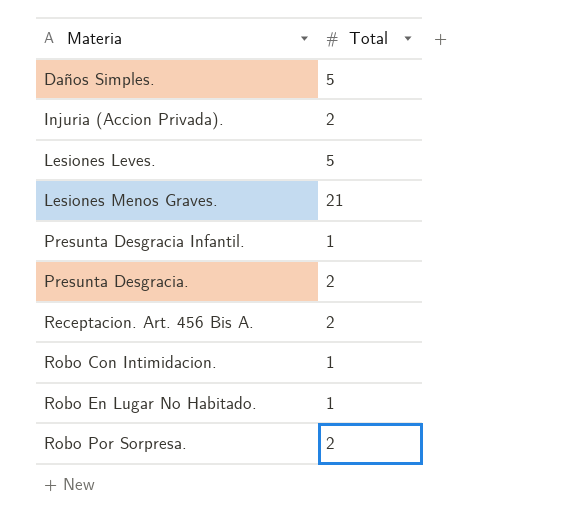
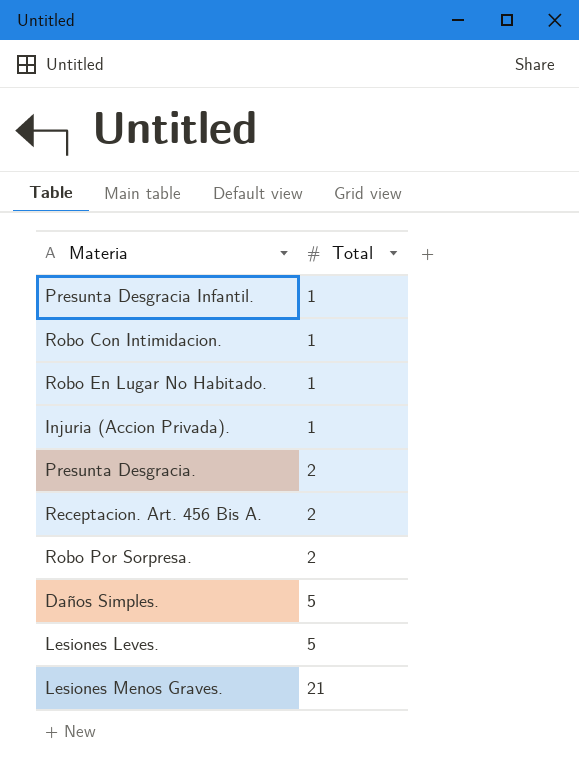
row order: Materia ascending -> Total ascending
Injuria (Accion Privada). | Total: 2 -> 1

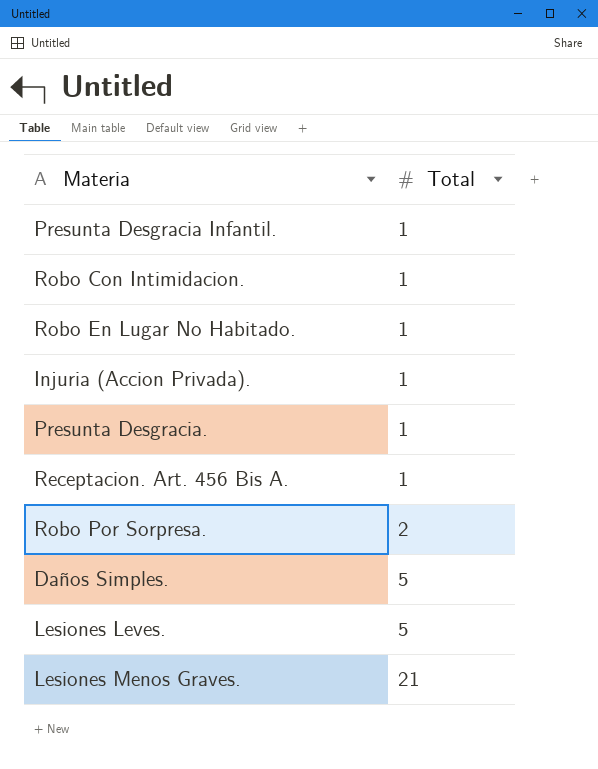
Presunta Desgracia. | Total: 2 -> 1
Receptacion. Art. 456 Bis A. | Total: 2 -> 1

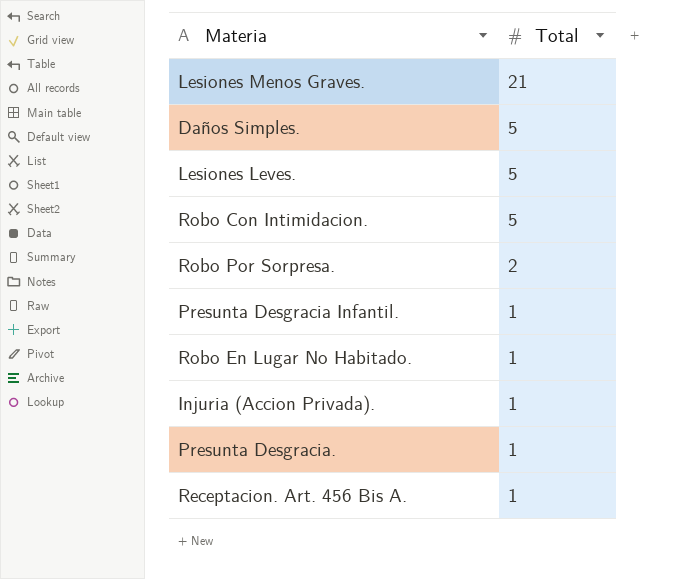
row order: Total ascending -> Total descending
Robo Con Intimidacion. | Total: 1 -> 5

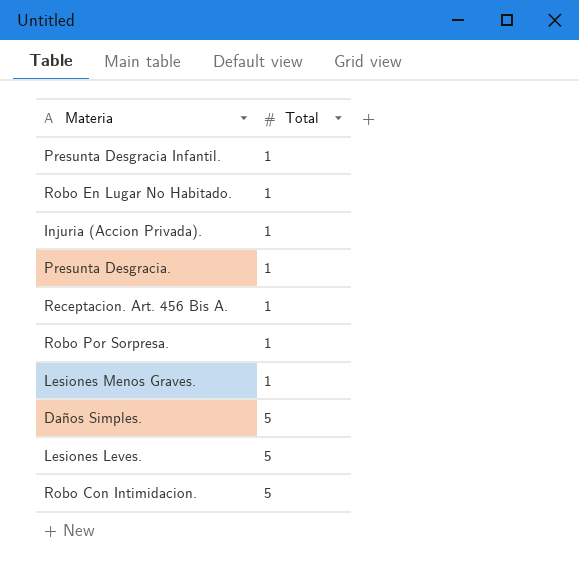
row order: Total descending -> Total ascending
Robo Por Sorpresa. | Total: 2 -> 1
Lesiones Menos Graves. | Total: 21 -> 1

